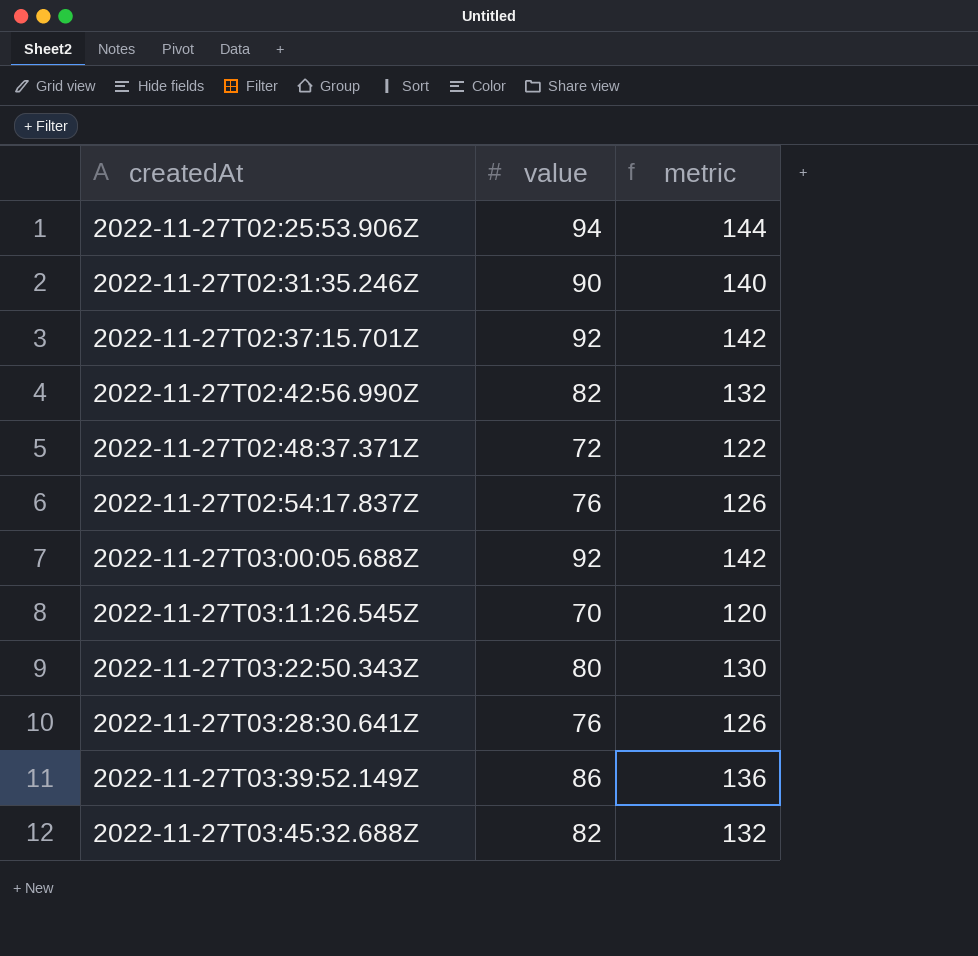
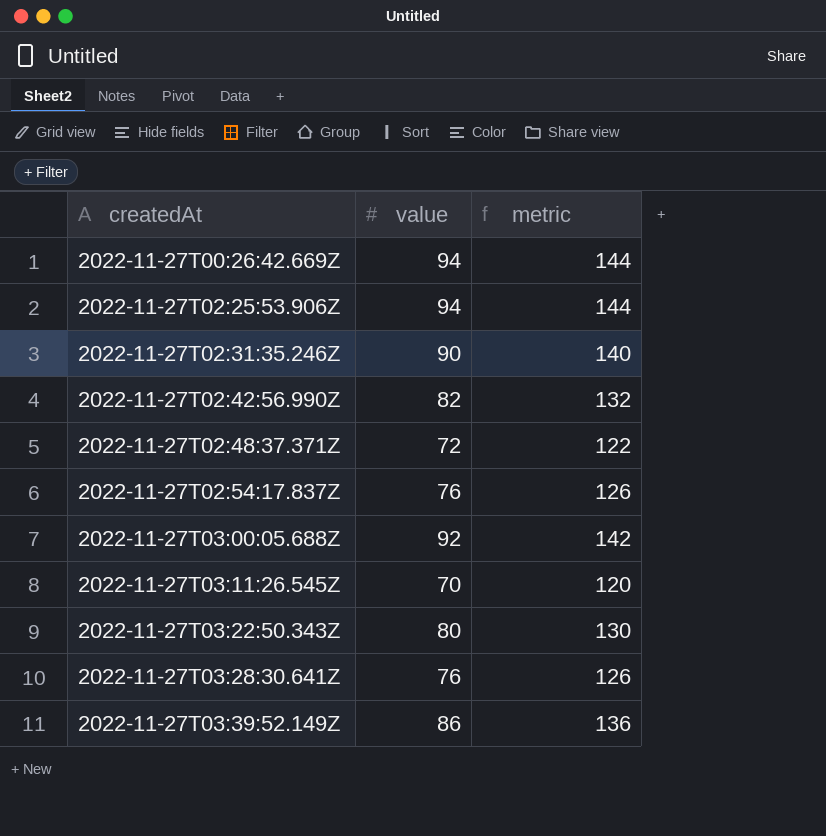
row 2022-11-27T02:37:15.701Z: 92 | 142 -> none
row 2022-11-27T03:45:32.688Z: 82 | 132 -> none
row 2022-11-27T00:26:42.669Z: none -> 94 | 144

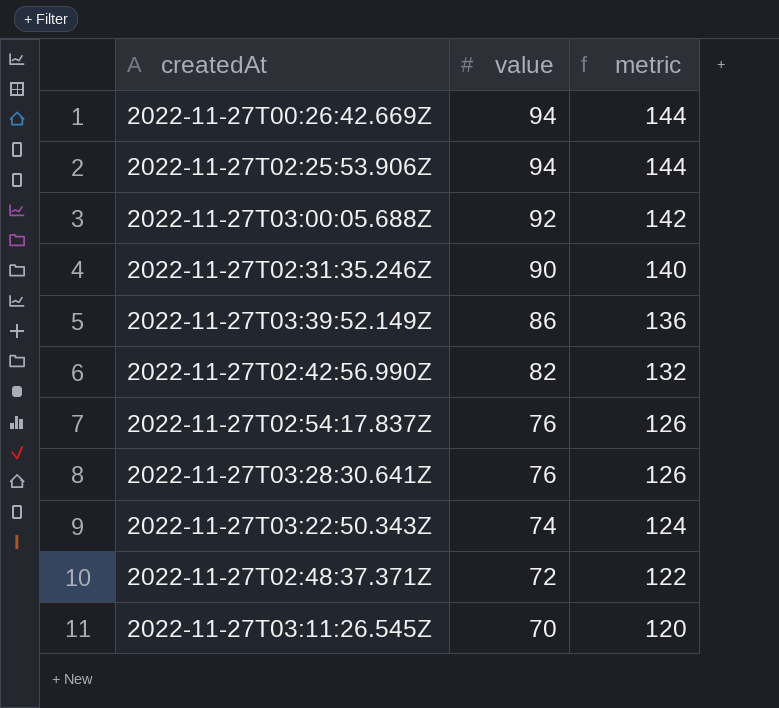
row order: createdAt ascending -> value descending
2022-11-27T03:22:50.343Z | value: 80 -> 74
2022-11-27T03:22:50.343Z | metric: 130 -> 124

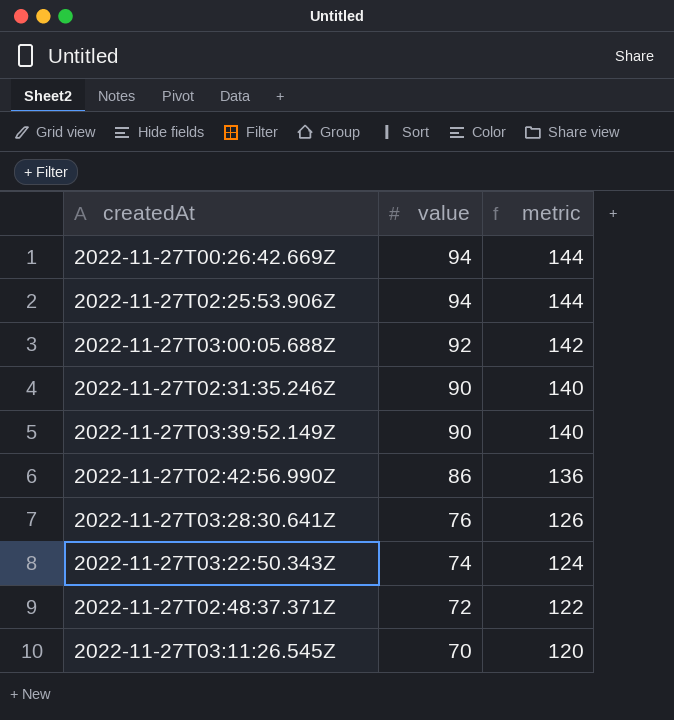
row 2022-11-27T02:54:17.837Z: 76 | 126 -> none
2022-11-27T03:39:52.149Z | value: 86 -> 90
2022-11-27T03:39:52.149Z | metric: 136 -> 140
2022-11-27T02:42:56.990Z | value: 82 -> 86
2022-11-27T02:42:56.990Z | metric: 132 -> 136

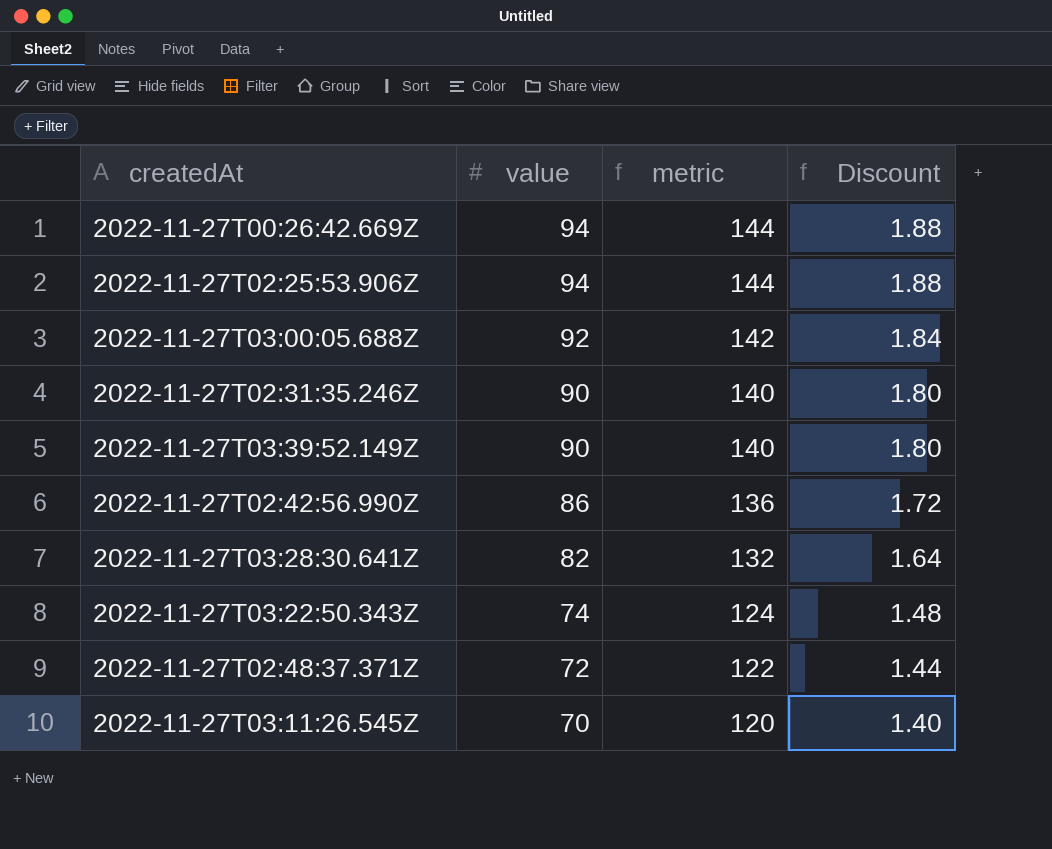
column Discount | formula: none -> [value] * 0.02
2022-11-27T03:28:30.641Z | value: 76 -> 82
2022-11-27T03:28:30.641Z | metric: 126 -> 132

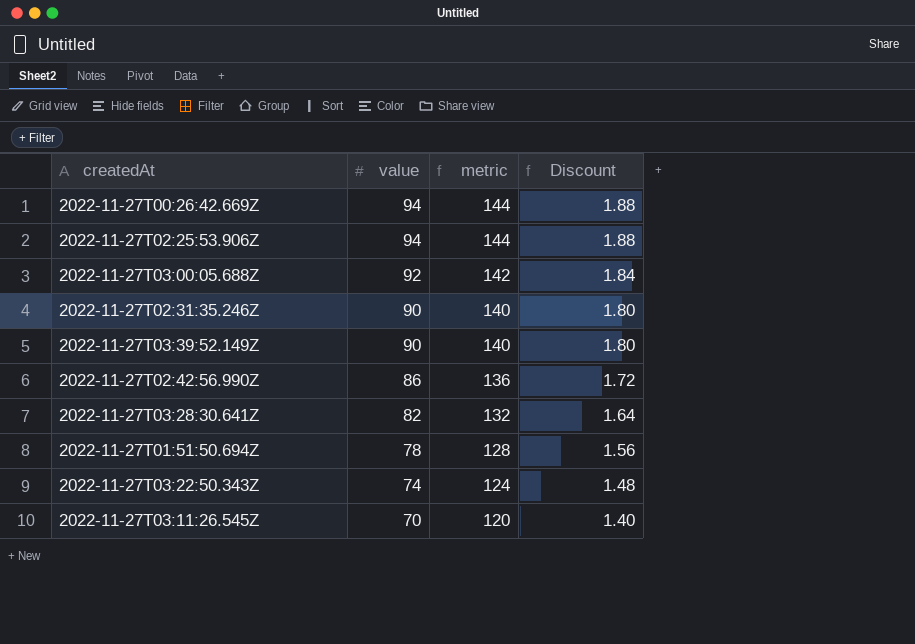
row 2022-11-27T02:48:37.371Z: 72 | 122 | 1.44 -> none
row 2022-11-27T01:51:50.694Z: none -> 78 | 128 | 1.56

